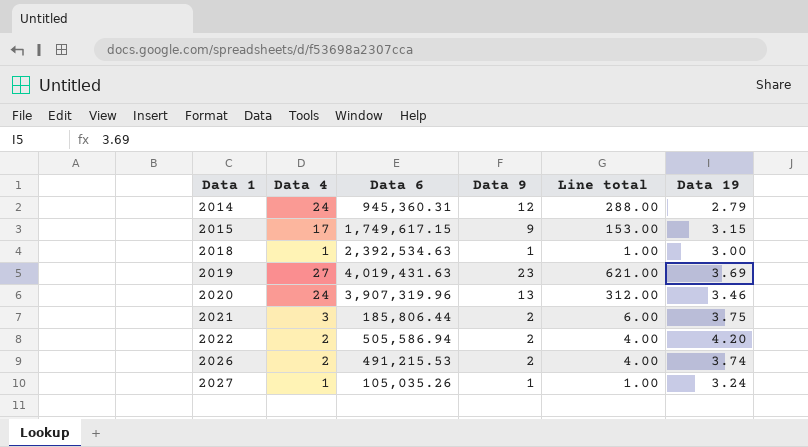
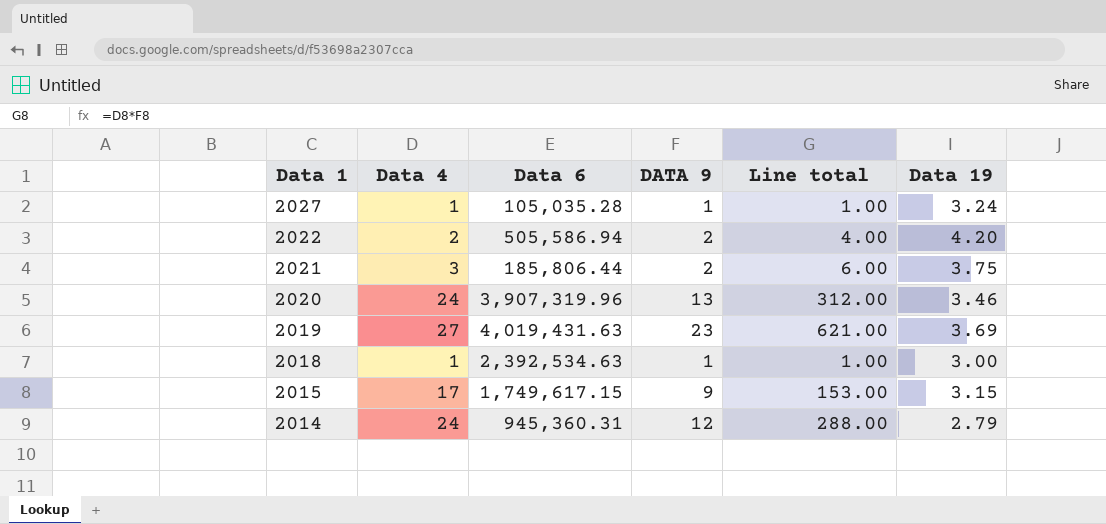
row order: Data 1 ascending -> Data 1 descending
column name: Data 9 -> DATA 9
row 2026: 2 | 491,215.53 | 2 | 4.00 | 3.74 -> none
2027 | Data 6: 105,035.26 -> 105,035.28

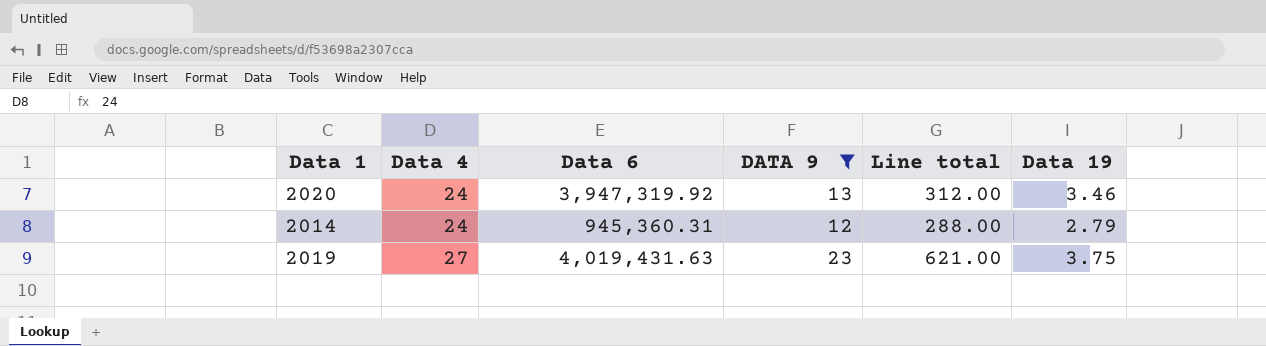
filter: none -> DATA 9 >= 12
row order: Data 1 descending -> Data 4 ascending
2020 | Data 6: 3,907,319.96 -> 3,947,319.92
2019 | Data 19: 3.69 -> 3.75

